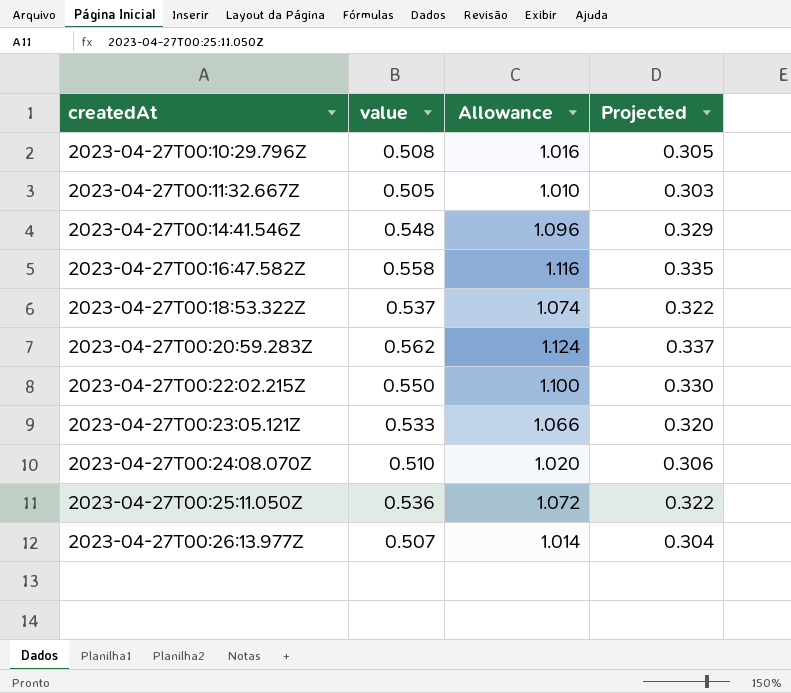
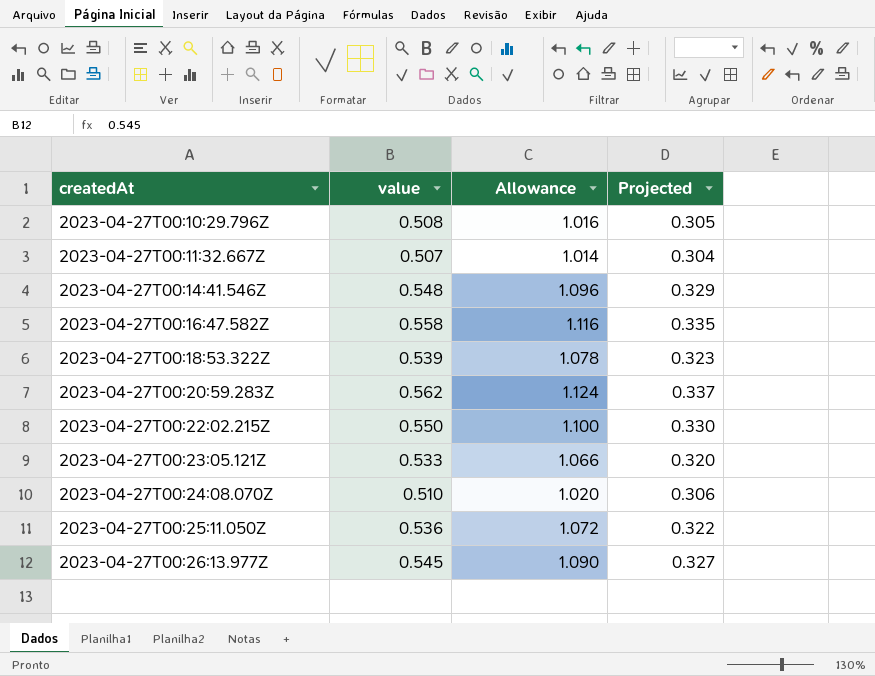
2023-04-27T00:11:32.667Z | value: 0.505 -> 0.507
2023-04-27T00:11:32.667Z | Allowance: 1.010 -> 1.014
2023-04-27T00:11:32.667Z | Projected: 0.303 -> 0.304
2023-04-27T00:18:53.322Z | value: 0.537 -> 0.539
2023-04-27T00:18:53.322Z | Allowance: 1.074 -> 1.078
2023-04-27T00:18:53.322Z | Projected: 0.322 -> 0.323
2023-04-27T00:26:13.977Z | value: 0.507 -> 0.545
2023-04-27T00:26:13.977Z | Allowance: 1.014 -> 1.090
2023-04-27T00:26:13.977Z | Projected: 0.304 -> 0.327

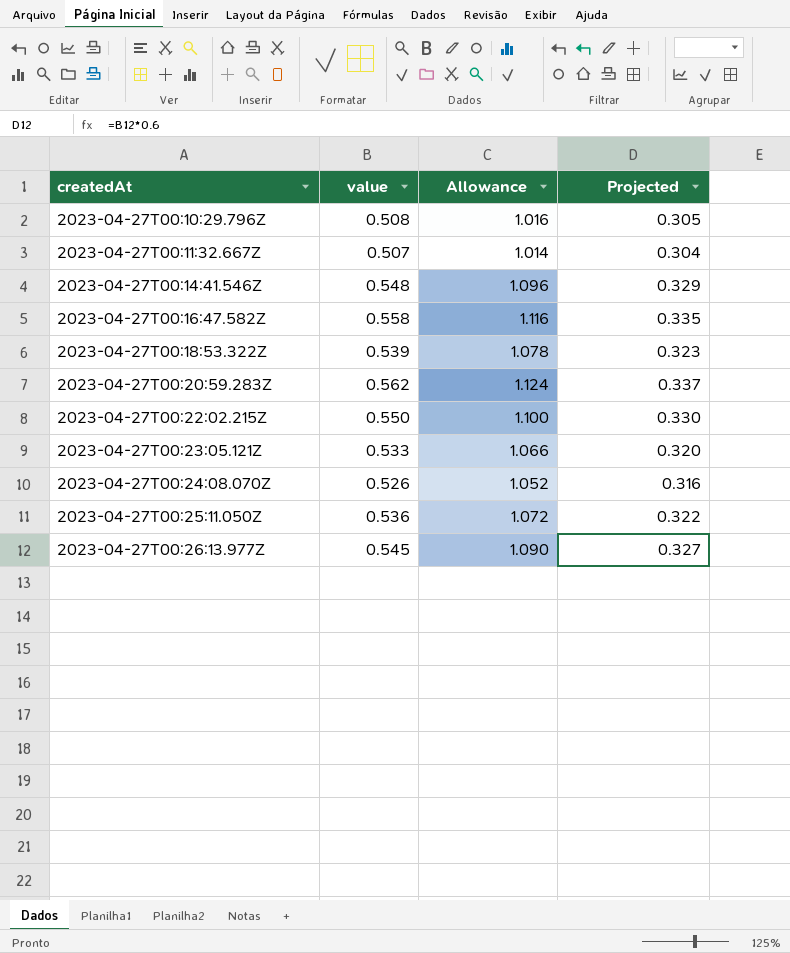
2023-04-27T00:24:08.070Z | value: 0.510 -> 0.526
2023-04-27T00:24:08.070Z | Allowance: 1.020 -> 1.052
2023-04-27T00:24:08.070Z | Projected: 0.306 -> 0.316

